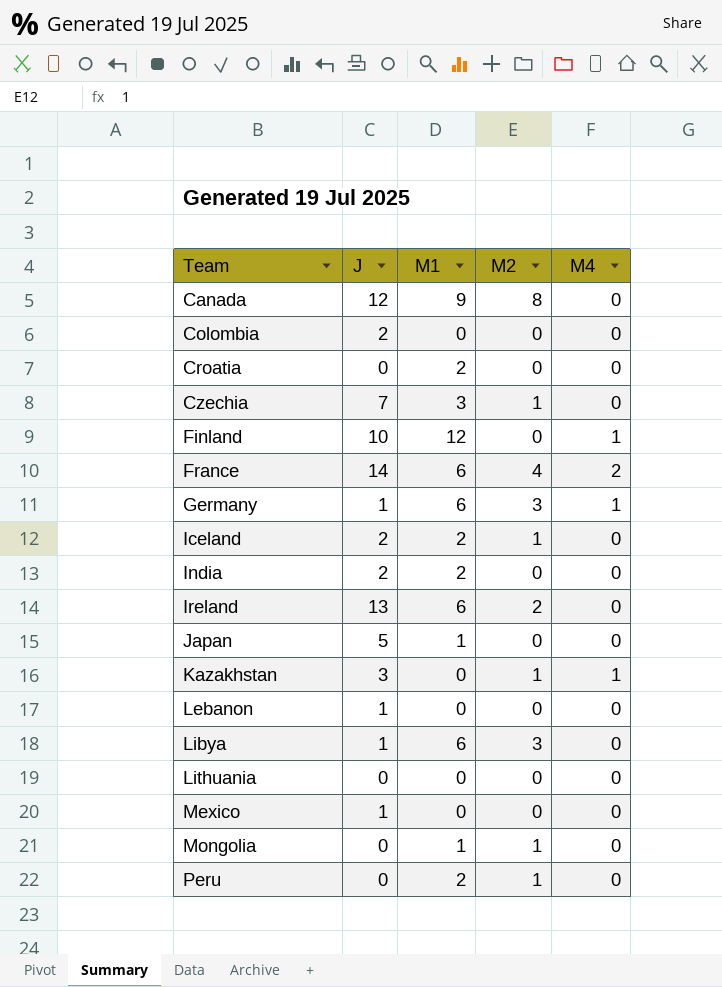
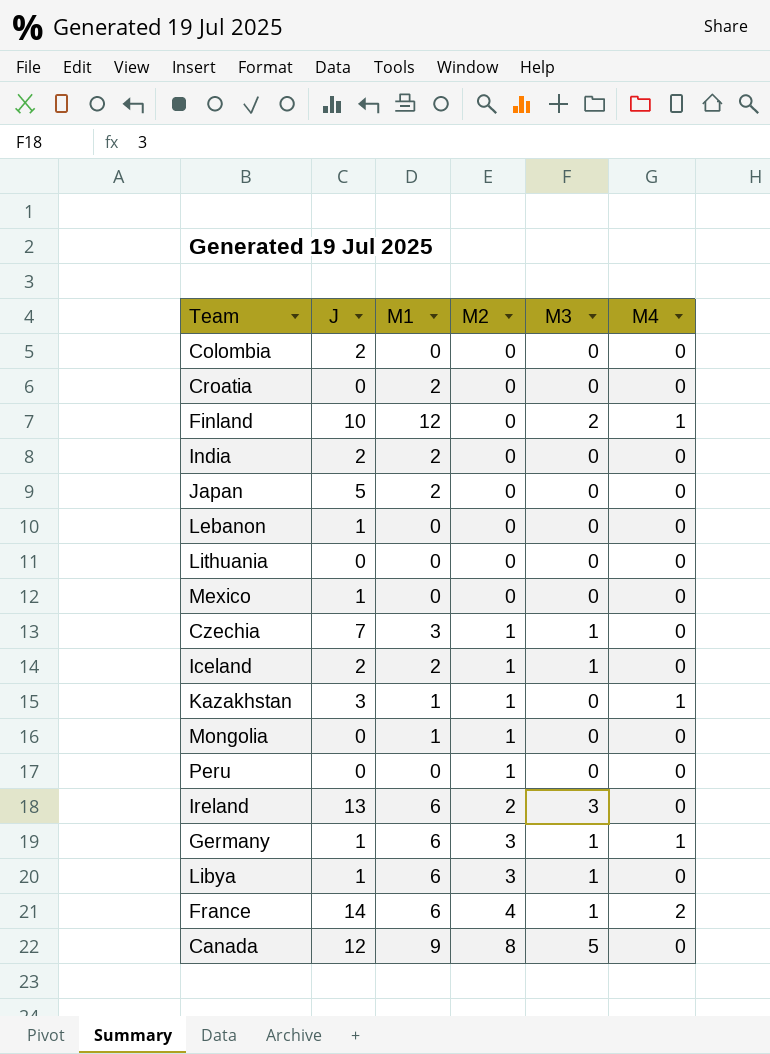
row order: Team ascending -> M2 ascending
column M3 | position: none -> 5
Japan | M1: 1 -> 2
Kazakhstan | M1: 0 -> 1
Peru | M1: 2 -> 0

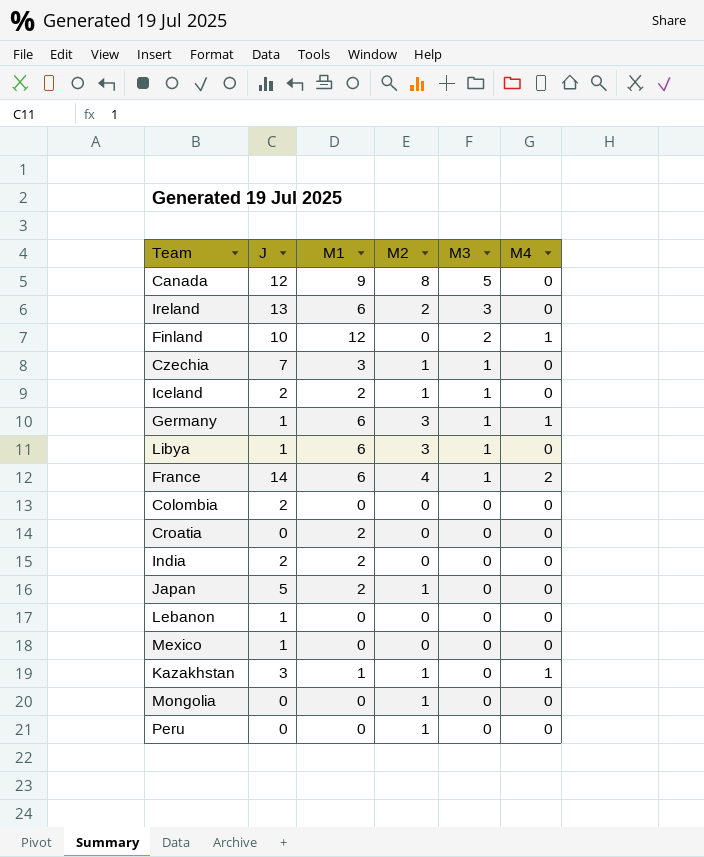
row order: M2 ascending -> M3 descending
row Lithuania: 0 | 0 | 0 | 0 | 0 -> none
Japan | M2: 0 -> 1
Mongolia | M1: 1 -> 0

